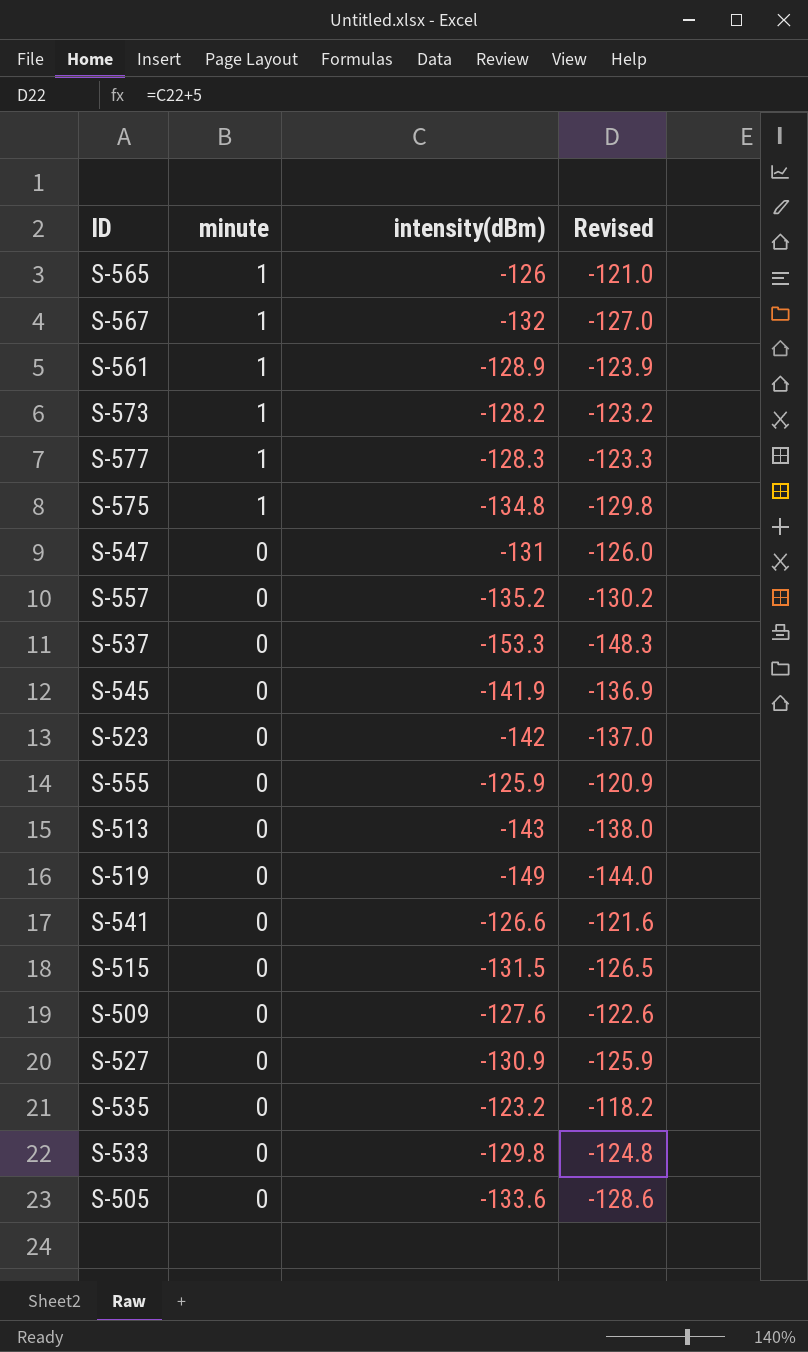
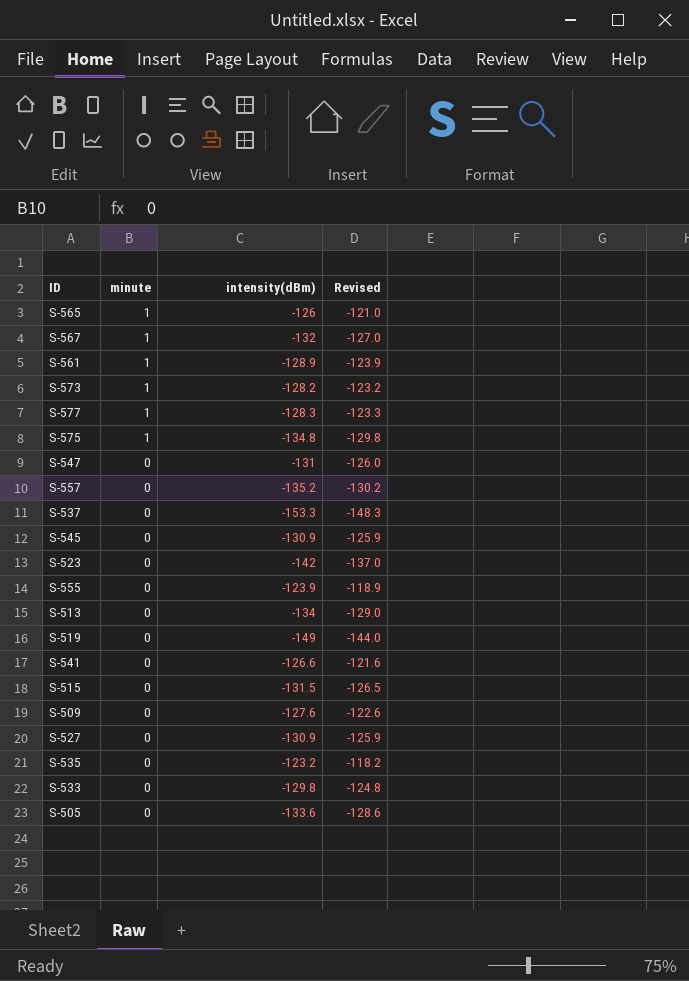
S-545 | intensity(dBm): -141.9 -> -130.9
S-545 | Revised: -136.9 -> -125.9
S-555 | intensity(dBm): -125.9 -> -123.9
S-555 | Revised: -120.9 -> -118.9
S-513 | intensity(dBm): -143 -> -134
S-513 | Revised: -138.0 -> -129.0

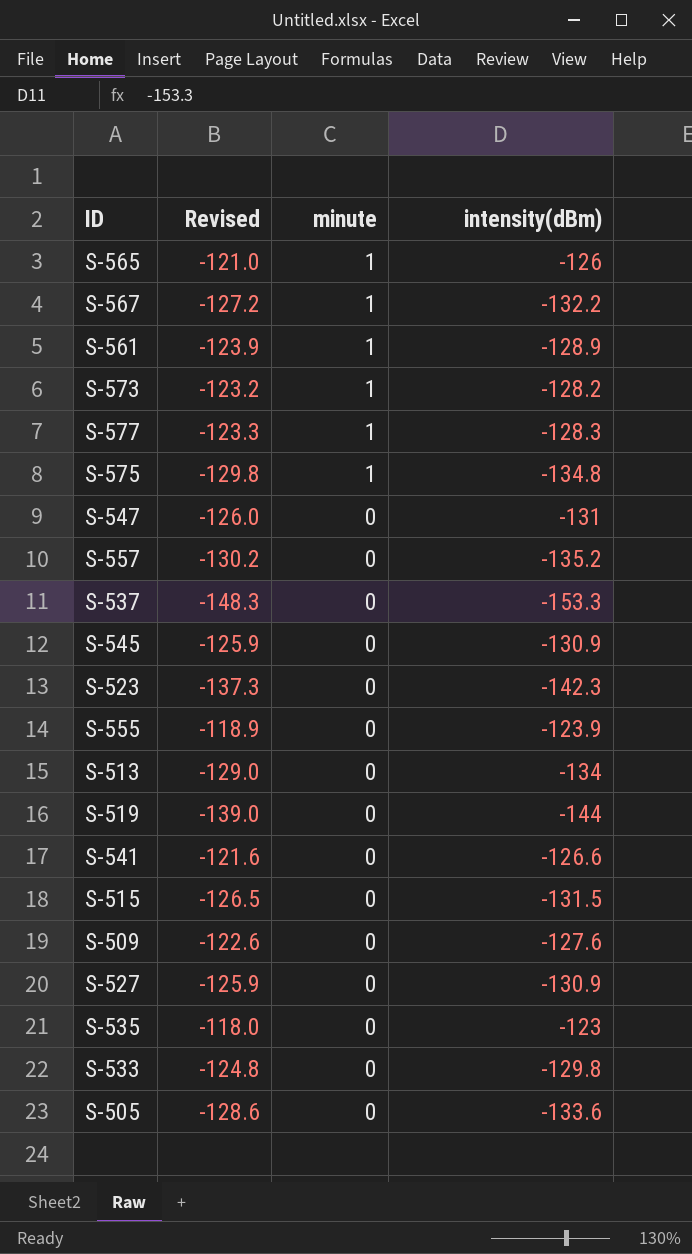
column Revised | position: 4 -> 2
S-567 | Revised: -127.0 -> -127.2
S-567 | intensity(dBm): -132 -> -132.2
S-523 | Revised: -137.0 -> -137.3
S-523 | intensity(dBm): -142 -> -142.3
S-519 | Revised: -144.0 -> -139.0
S-519 | intensity(dBm): -149 -> -144
S-535 | Revised: -118.2 -> -118.0
S-535 | intensity(dBm): -123.2 -> -123

